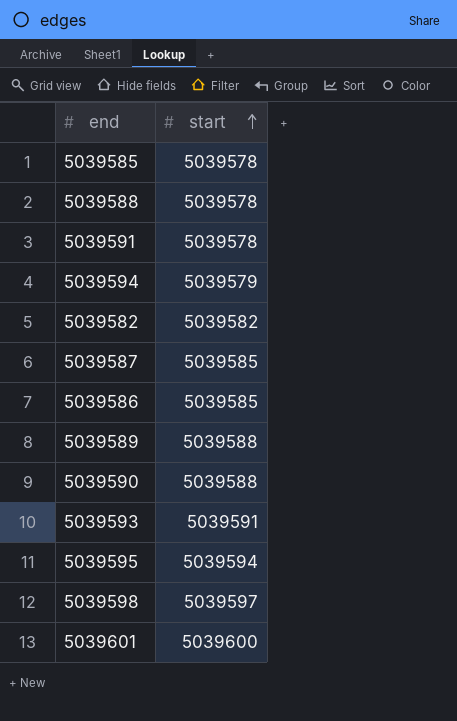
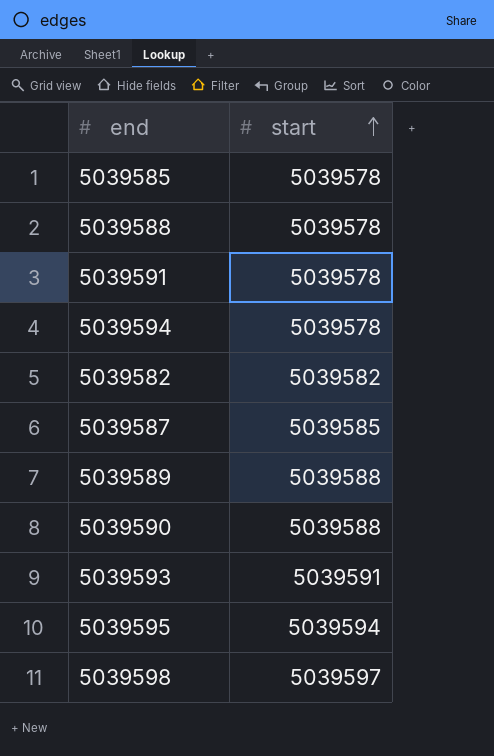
row 5039586: 5039585 -> none
row 5039601: 5039600 -> none
5039594 | start: 5039579 -> 5039578

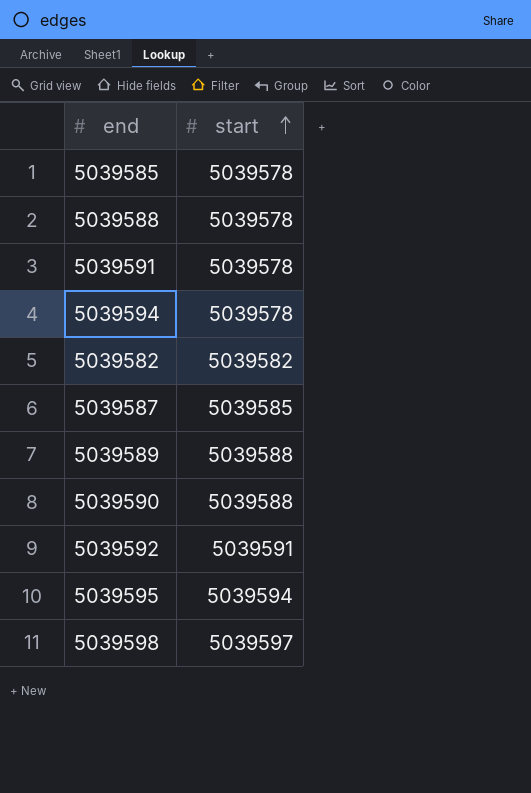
row 5039593: 5039591 -> none
row 5039592: none -> 5039591

